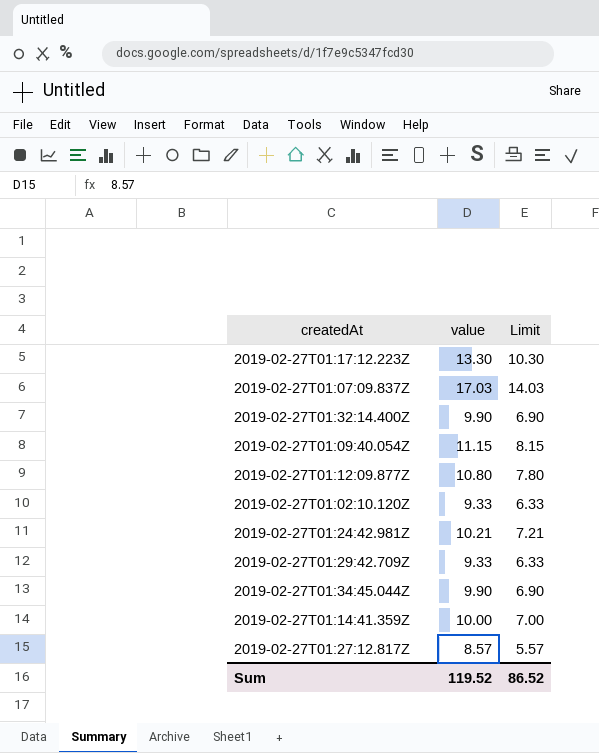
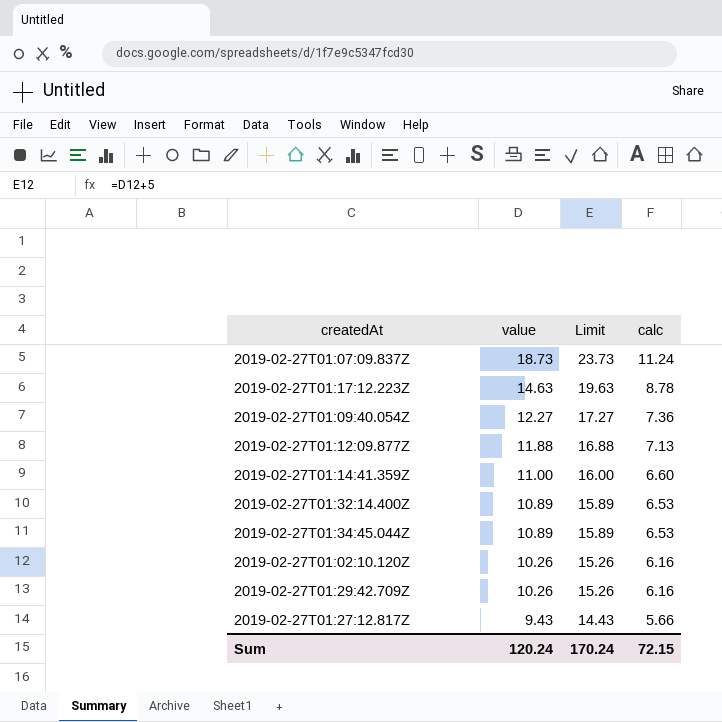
row order: none -> value descending
column Limit | formula: [value] - 3 -> [value] + 5
column calc | formula: none -> [value] * 0.6
row 2019-02-27T01:24:42.981Z: 10.21 | 7.21 -> none
2019-02-27T01:07:09.837Z | value: 17.03 -> 18.73
2019-02-27T01:17:12.223Z | value: 13.30 -> 14.63
2019-02-27T01:09:40.054Z | value: 11.15 -> 12.27
2019-02-27T01:12:09.877Z | value: 10.80 -> 11.88
2019-02-27T01:14:41.359Z | value: 10.00 -> 11.00
2019-02-27T01:32:14.400Z | value: 9.90 -> 10.89
2019-02-27T01:34:45.044Z | value: 9.90 -> 10.89
2019-02-27T01:02:10.120Z | value: 9.33 -> 10.26
2019-02-27T01:29:42.709Z | value: 9.33 -> 10.26
2019-02-27T01:27:12.817Z | value: 8.57 -> 9.43
Sum | value: 119.52 -> 120.24
Sum | Limit: 86.52 -> 170.24

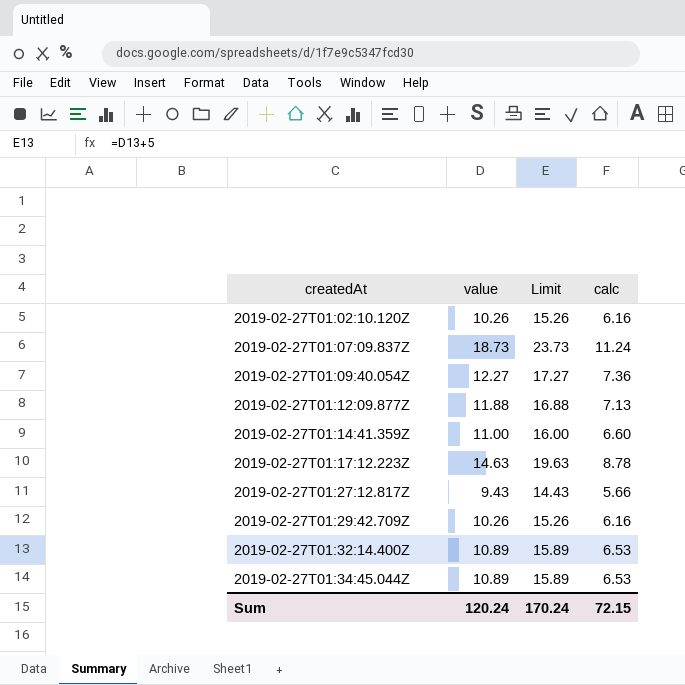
row order: value descending -> createdAt ascending

